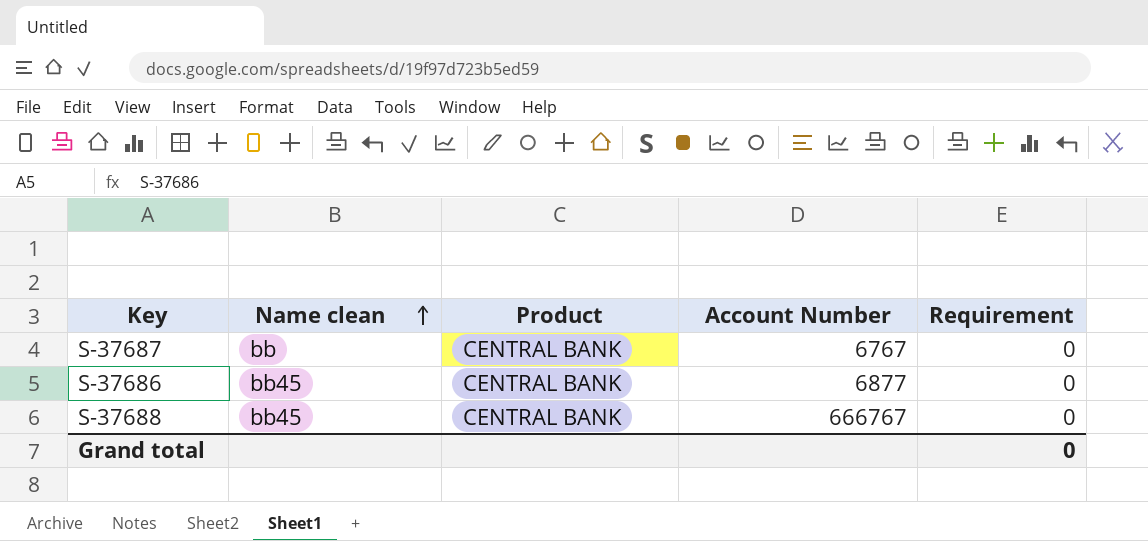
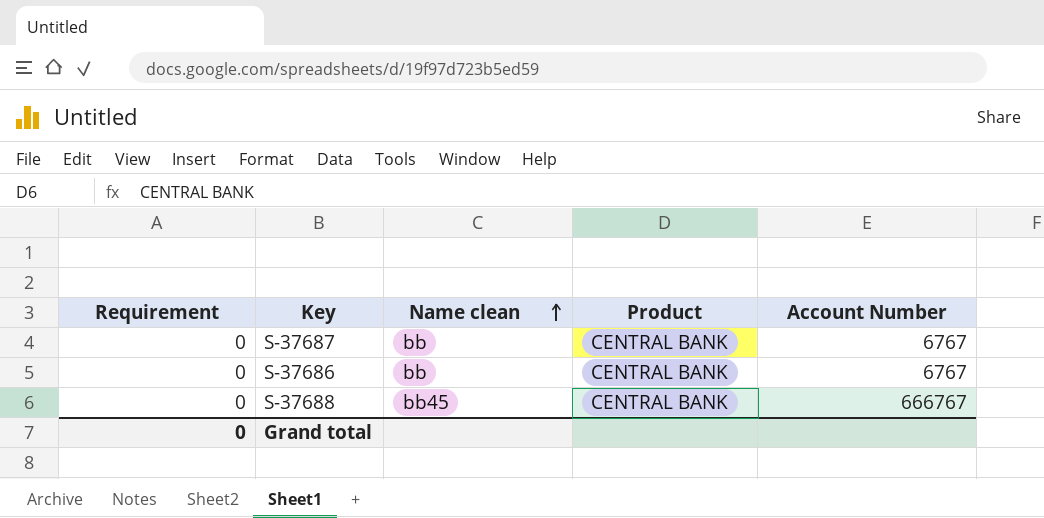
column Requirement | position: 5 -> 1
S-37686 | Name clean: bb45 -> bb
S-37686 | Account Number: 6877 -> 6767

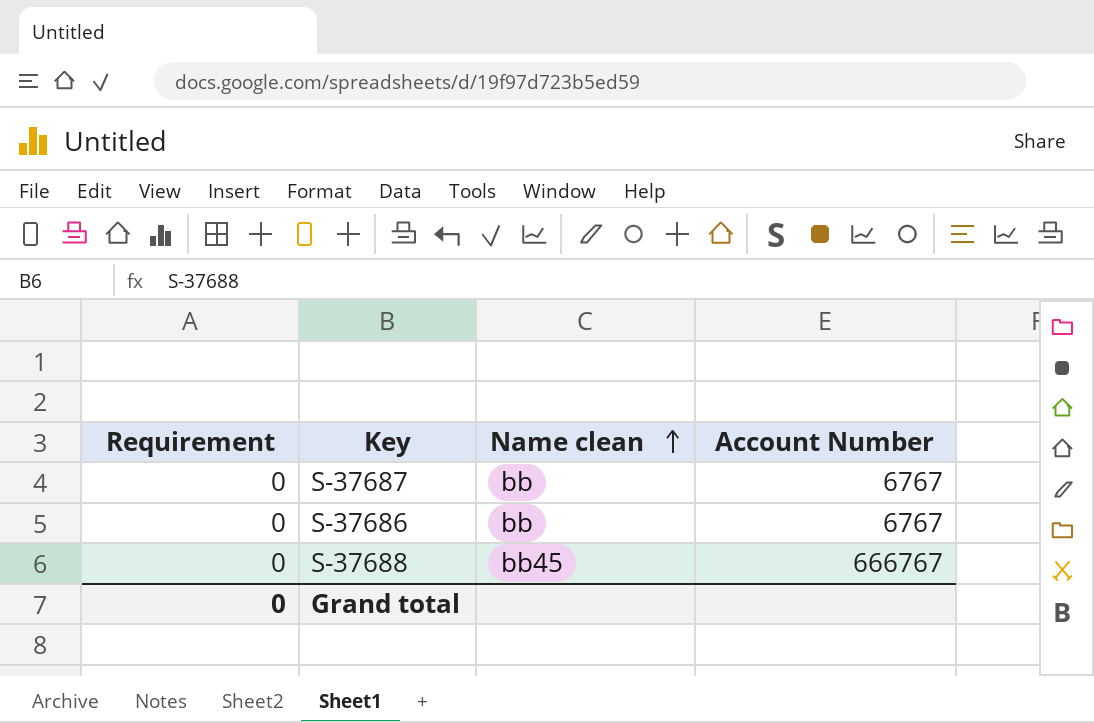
column Product | position: 4 -> none

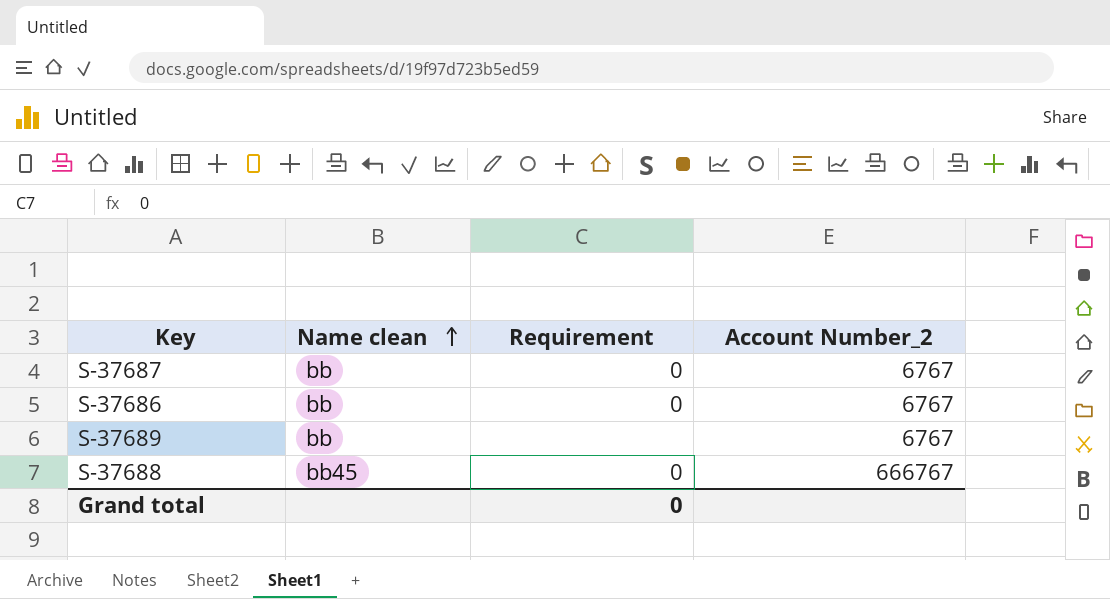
column Requirement | position: 1 -> 3
column name: Account Number -> Account Number_2
row S-37689: none -> bb | none | 6767

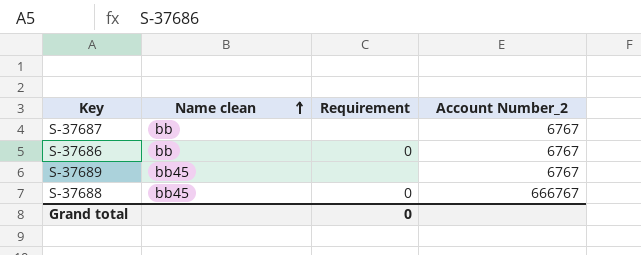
S-37687 | Requirement: 0 -> none
S-37689 | Name clean: bb -> bb45

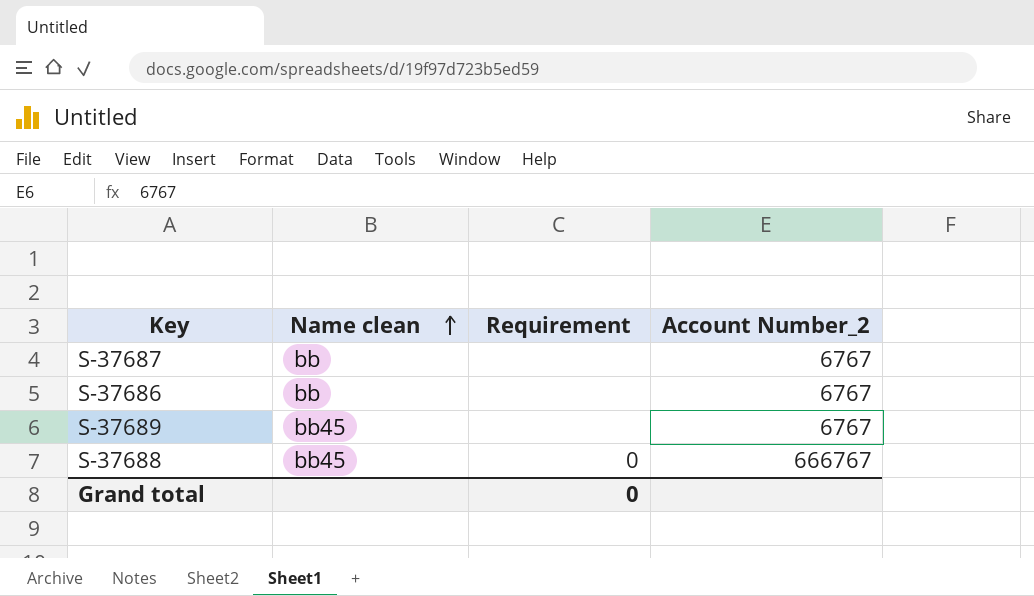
S-37686 | Requirement: 0 -> none

